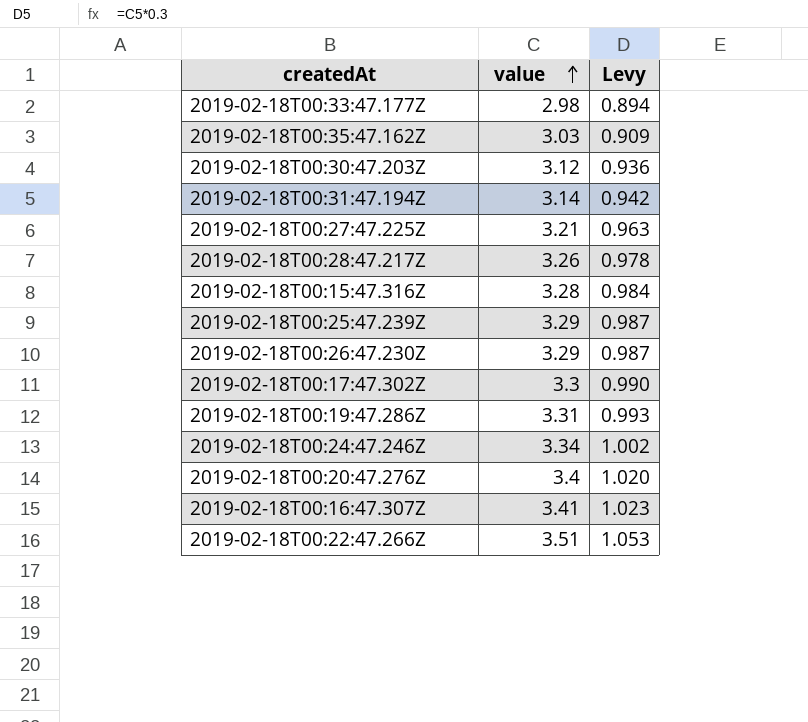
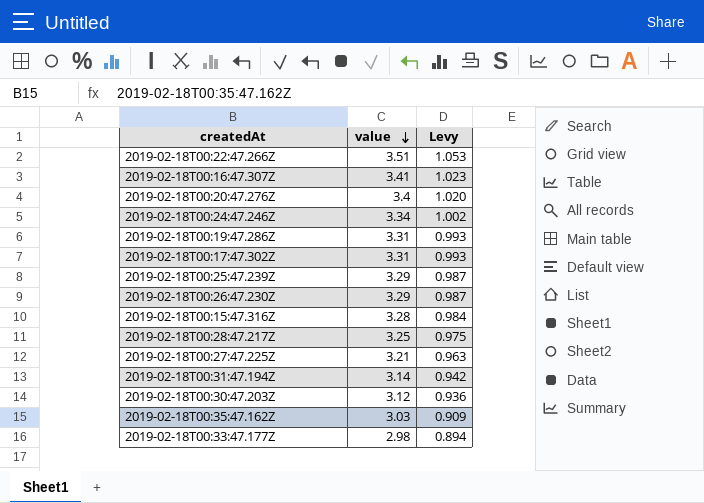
row order: value ascending -> value descending
2019-02-18T00:17:47.302Z | value: 3.3 -> 3.31
2019-02-18T00:17:47.302Z | Levy: 0.990 -> 0.993
2019-02-18T00:28:47.217Z | value: 3.26 -> 3.25
2019-02-18T00:28:47.217Z | Levy: 0.978 -> 0.975

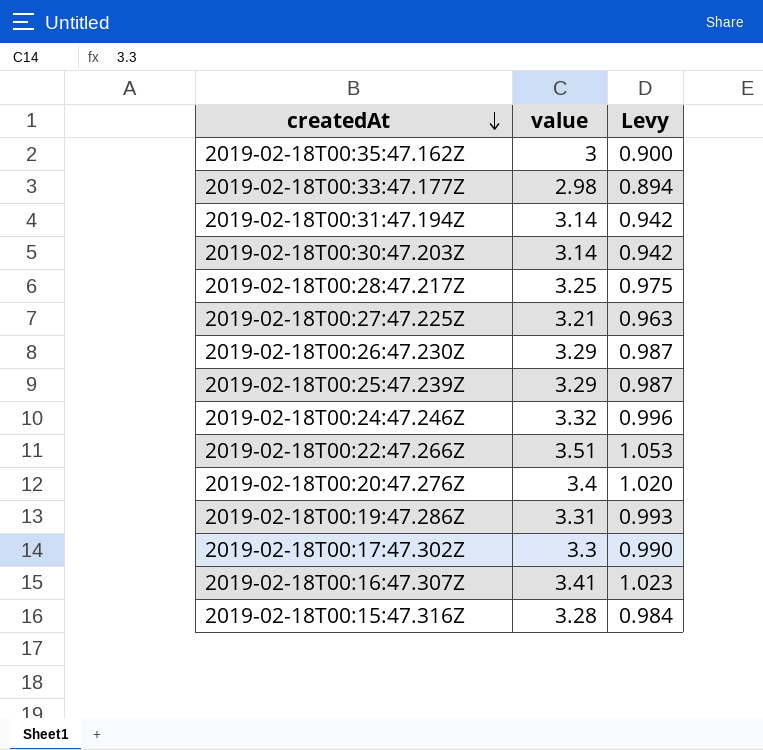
row order: value descending -> createdAt descending
2019-02-18T00:35:47.162Z | value: 3.03 -> 3
2019-02-18T00:35:47.162Z | Levy: 0.909 -> 0.900
2019-02-18T00:30:47.203Z | value: 3.12 -> 3.14
2019-02-18T00:30:47.203Z | Levy: 0.936 -> 0.942
2019-02-18T00:24:47.246Z | value: 3.34 -> 3.32
2019-02-18T00:24:47.246Z | Levy: 1.002 -> 0.996
2019-02-18T00:17:47.302Z | value: 3.31 -> 3.3
2019-02-18T00:17:47.302Z | Levy: 0.993 -> 0.990

